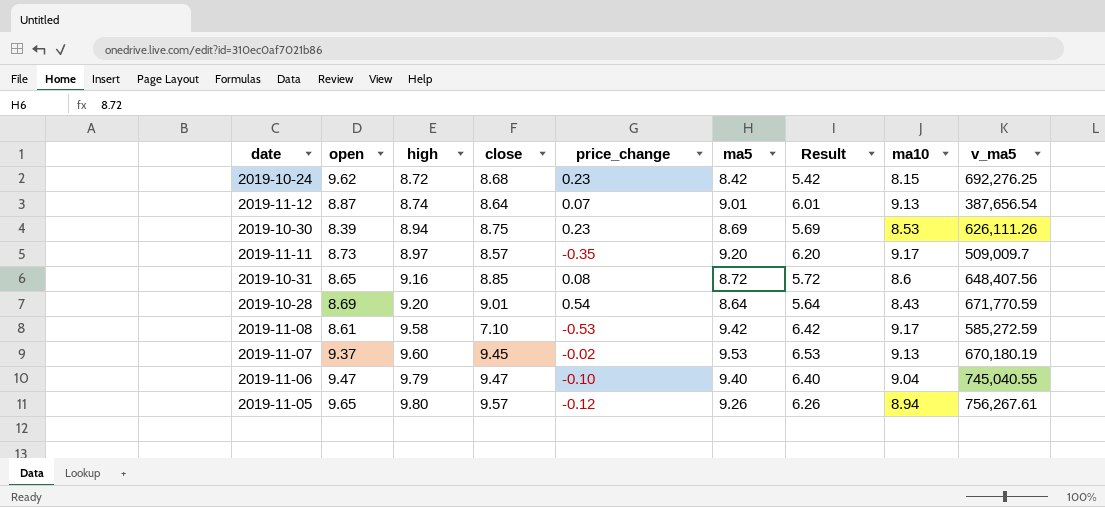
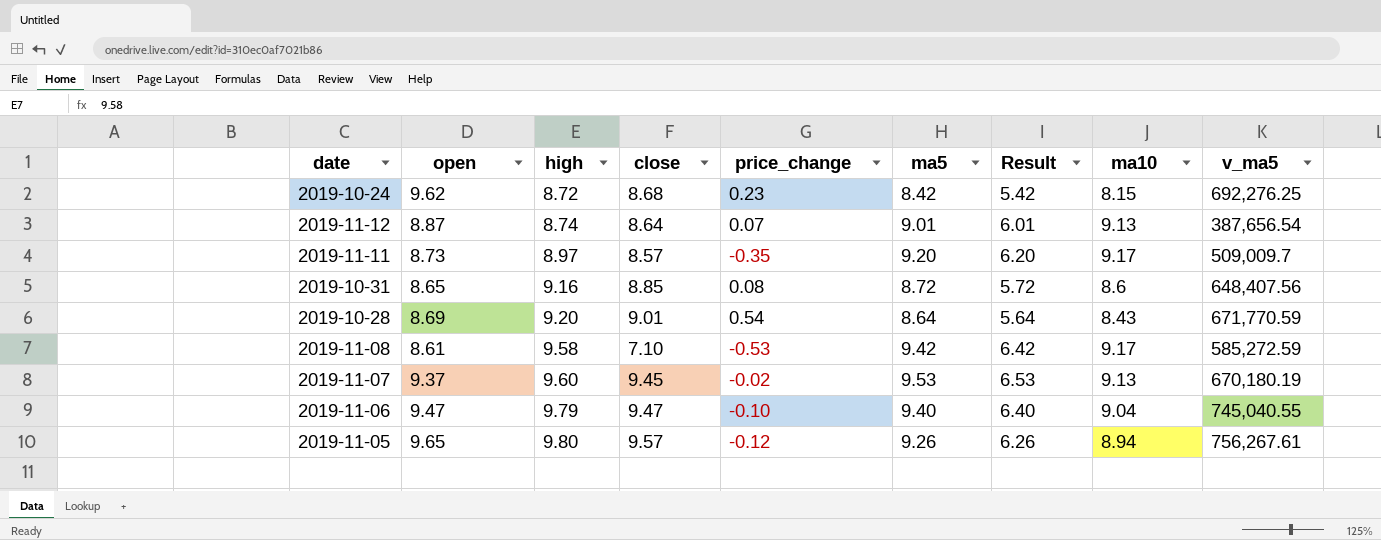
row 2019-10-30: 8.39 | 8.94 | 8.75 | 0.23 | 8.69 | 5.69 | 8.53 | 626,111.26 -> none

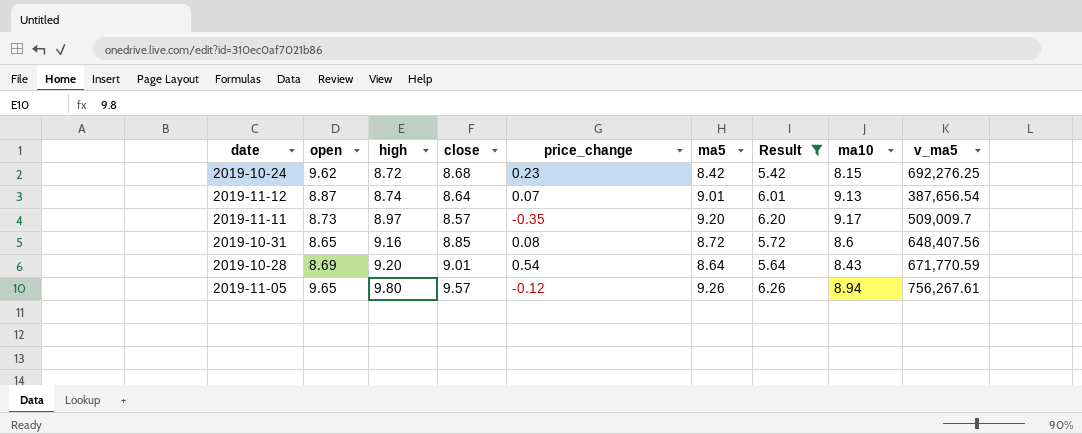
filter: none -> Result <= 6.26

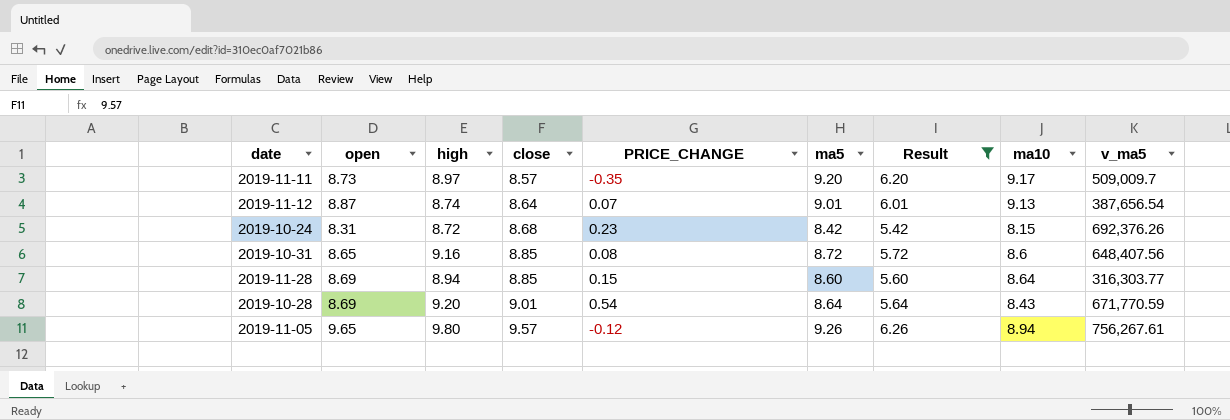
row order: high ascending -> close ascending
column name: price_change -> PRICE_CHANGE
2019-10-24 | open: 9.62 -> 8.31
2019-10-24 | v_ma5: 692,276.25 -> 692,376.26
row 2019-11-28: none -> 8.69 | 8.94 | 8.85 | 0.15 | 8.60 | 5.60 | 8.64 | 316,303.77

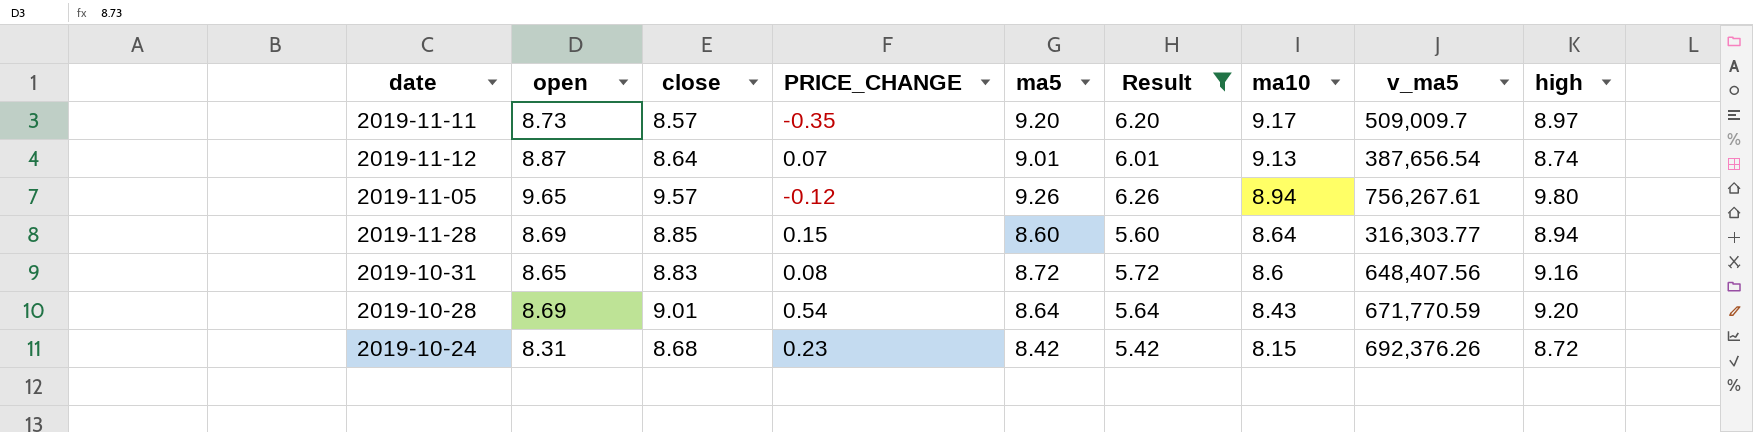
row order: close ascending -> ma10 descending
column high | position: 3 -> 9
2019-10-31 | close: 8.85 -> 8.83

